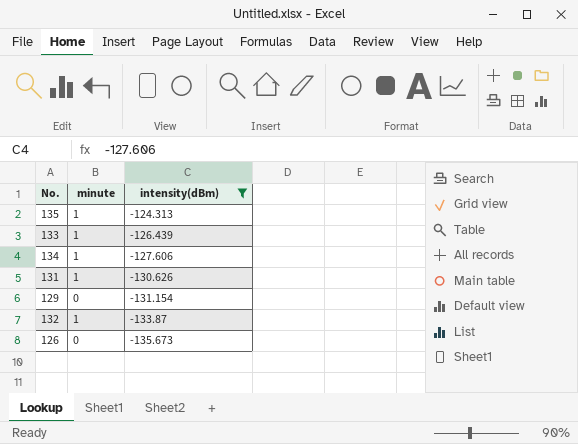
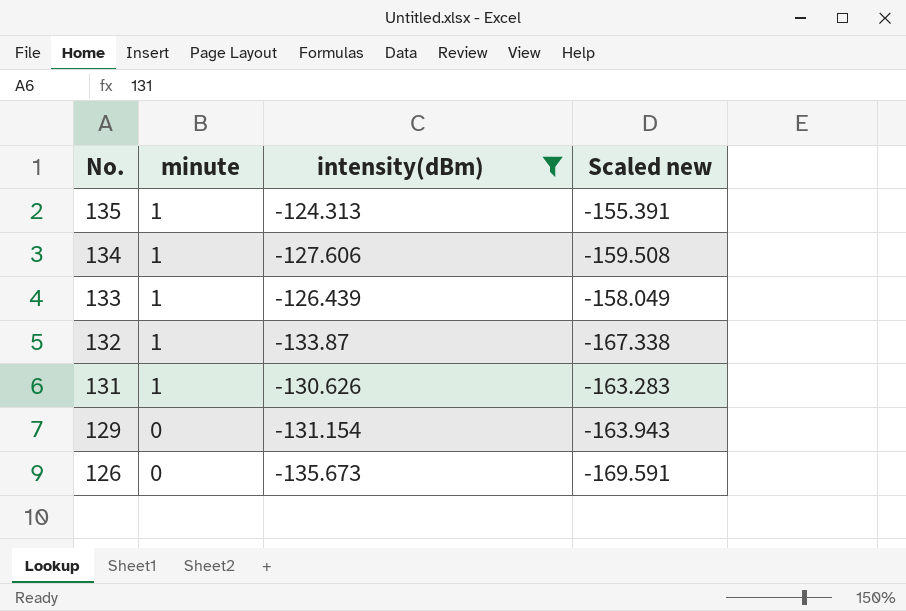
row order: intensity(dBm) descending -> No. descending
column Scaled new | formula: none -> [intensity(dBm)] * 1.25

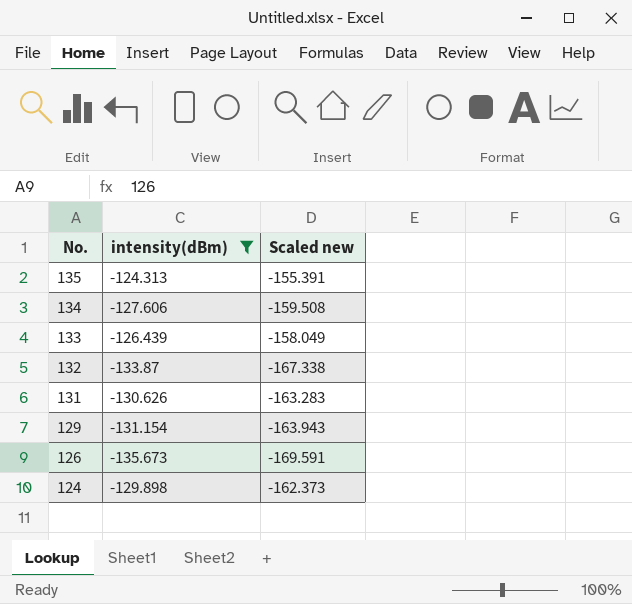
column minute | position: 2 -> none
row 124: none -> -129.898 | -162.373

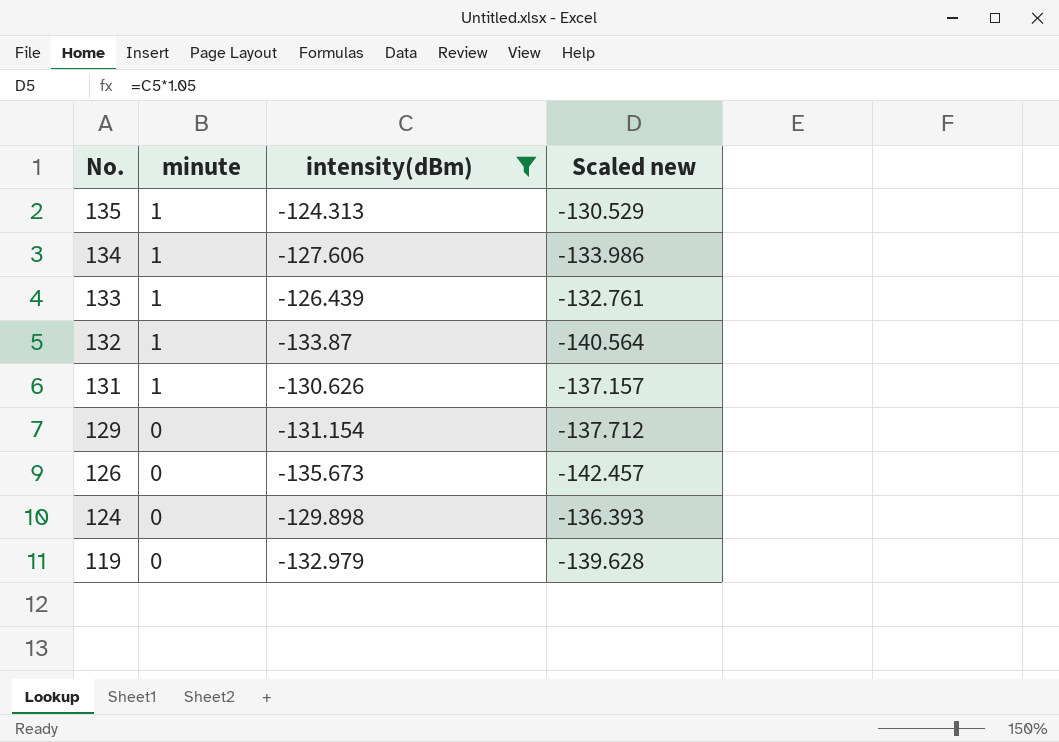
column minute | position: none -> 2
column Scaled new | formula: [intensity(dBm)] * 1.25 -> [intensity(dBm)] * 1.05
row 119: none -> 0 | -132.979 | -139.628

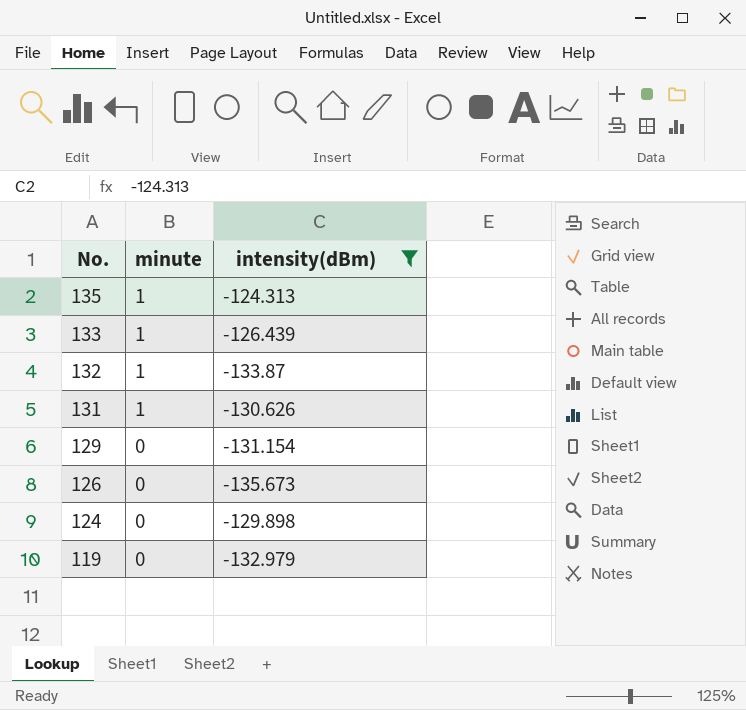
column Scaled new | formula: [intensity(dBm)] * 1.05 -> none
row 134: 1 | -127.606 | -133.986 -> none

